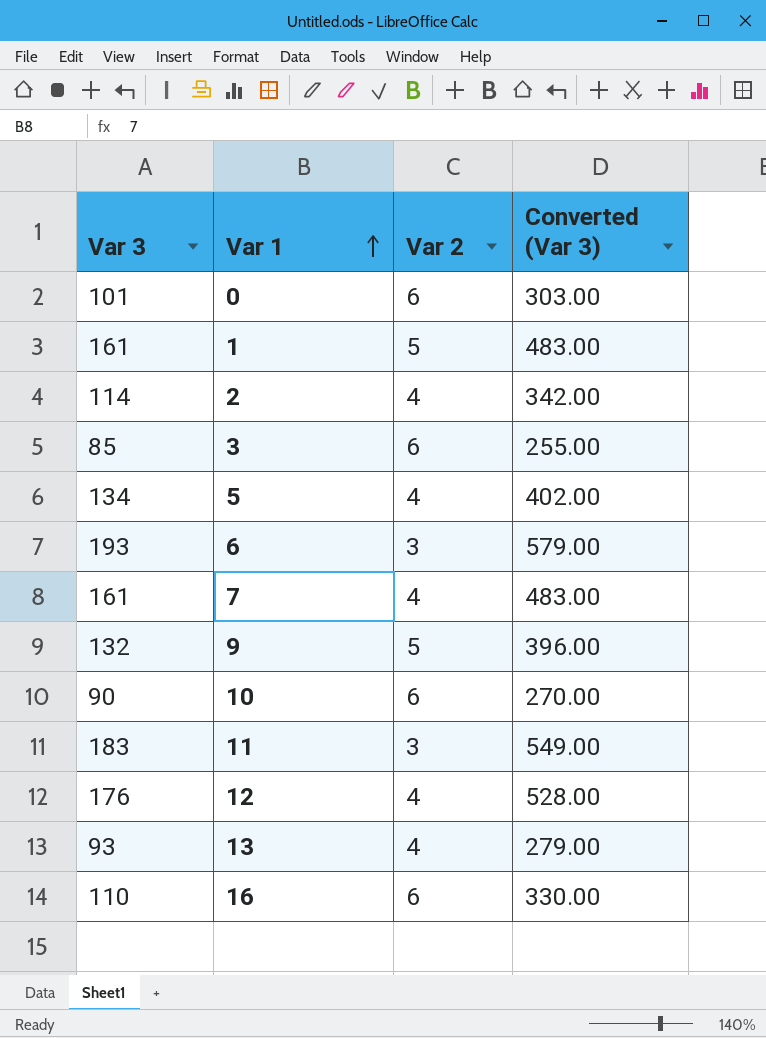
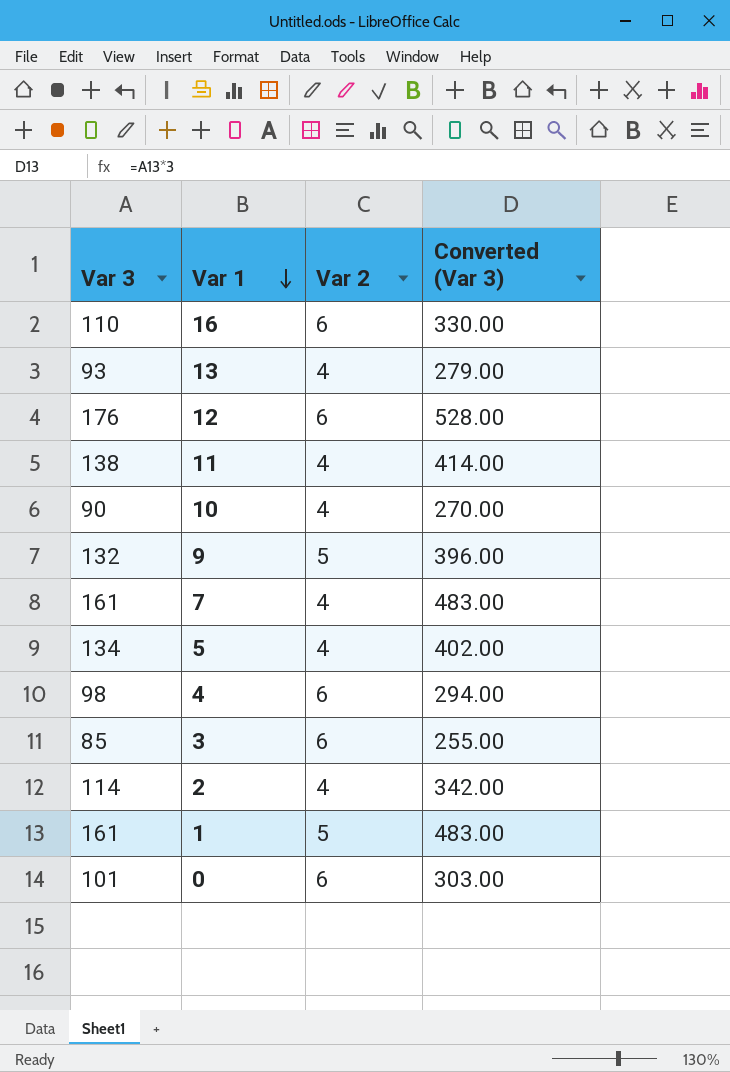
row order: Var 1 ascending -> Var 1 descending
row 6: 193 | 3 | 579.00 -> none
12 | Var 2: 4 -> 6
11 | Var 3: 183 -> 138
11 | Var 2: 3 -> 4
11 | Converted (Var 3): 549.00 -> 414.00
10 | Var 2: 6 -> 4
row 4: none -> 98 | 6 | 294.00

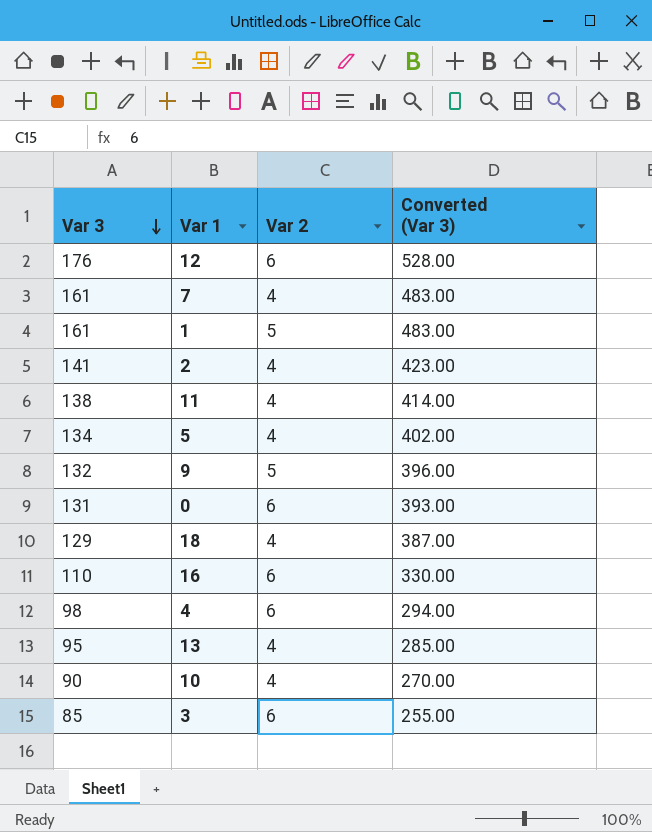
row order: Var 1 descending -> Var 3 descending
2 | Var 3: 114 -> 141
2 | Converted (Var 3): 342.00 -> 423.00
0 | Var 3: 101 -> 131
0 | Converted (Var 3): 303.00 -> 393.00
row 18: none -> 129 | 4 | 387.00
13 | Var 3: 93 -> 95
13 | Converted (Var 3): 279.00 -> 285.00

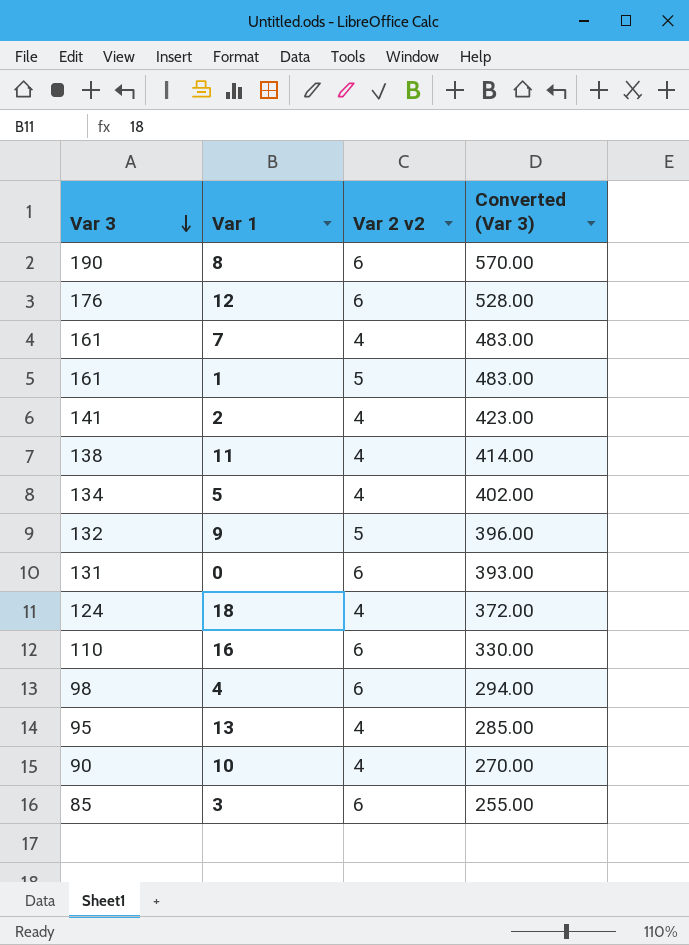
column name: Var 2 -> Var 2 v2
row 8: none -> 190 | 6 | 570.00
18 | Var 3: 129 -> 124
18 | Converted (Var 3): 387.00 -> 372.00

